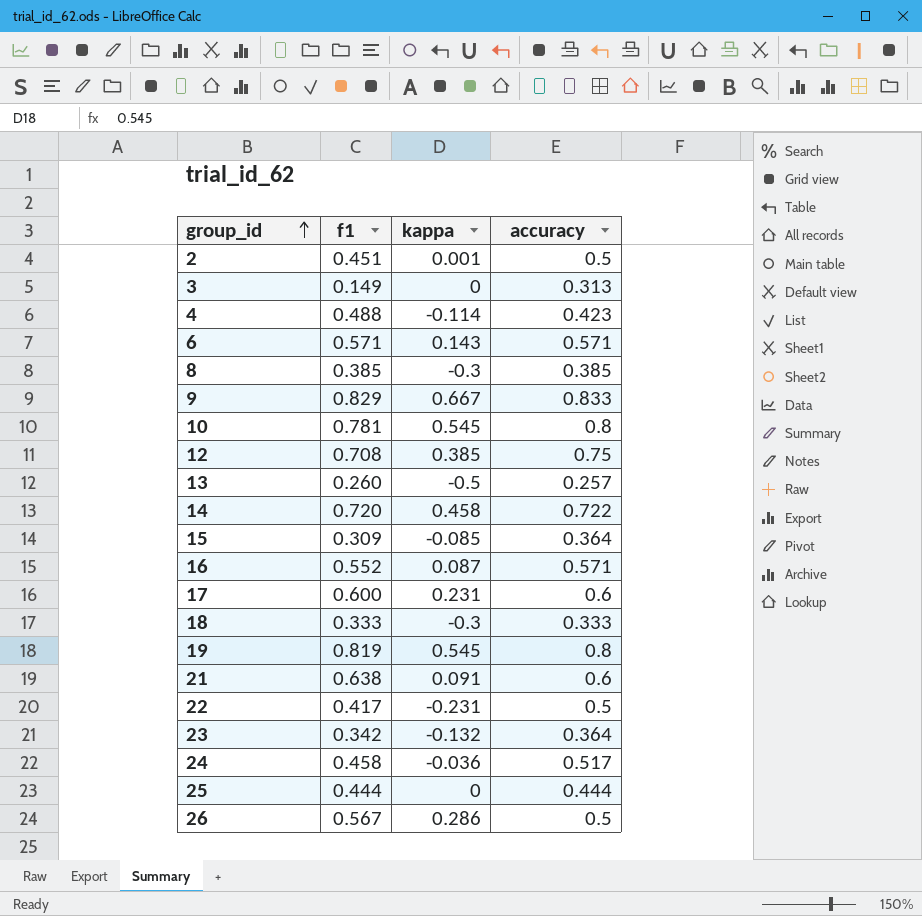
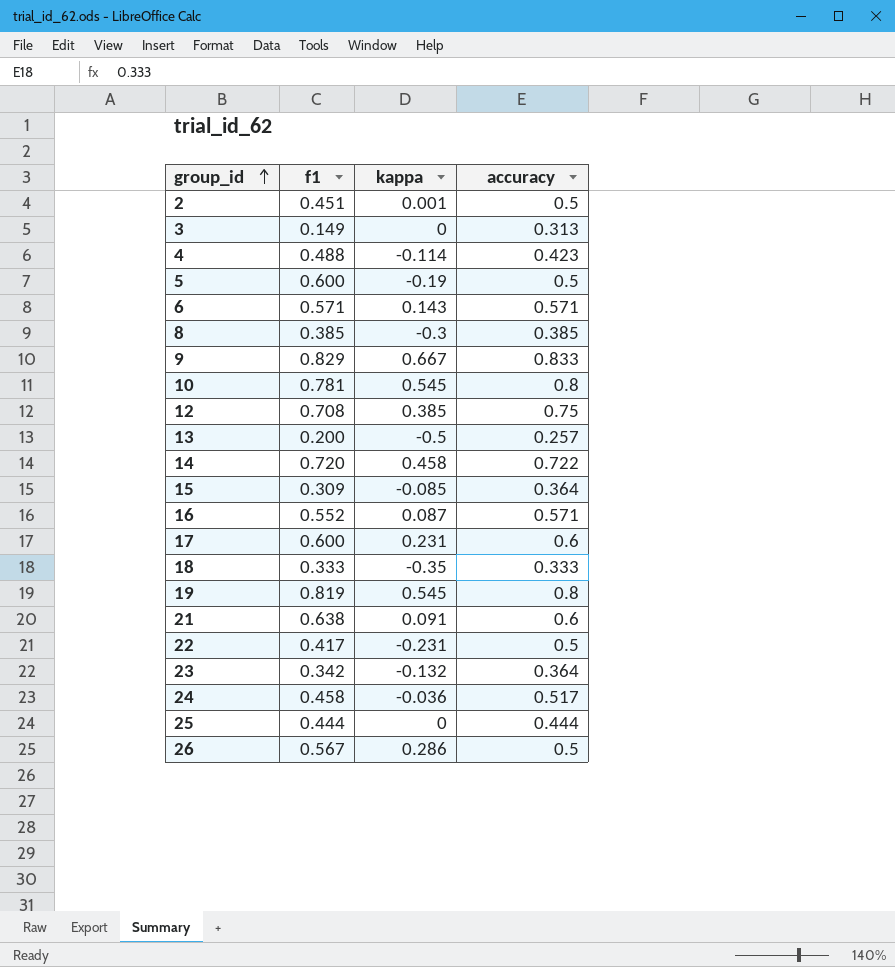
row 5: none -> 0.600 | -0.19 | 0.5
13 | f1: 0.260 -> 0.200
18 | kappa: -0.3 -> -0.35

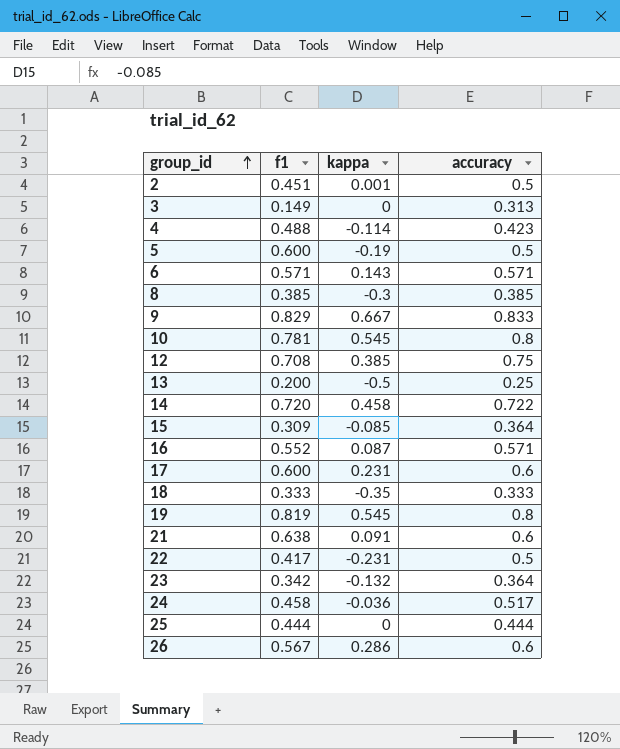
13 | accuracy: 0.257 -> 0.25
26 | accuracy: 0.5 -> 0.6

